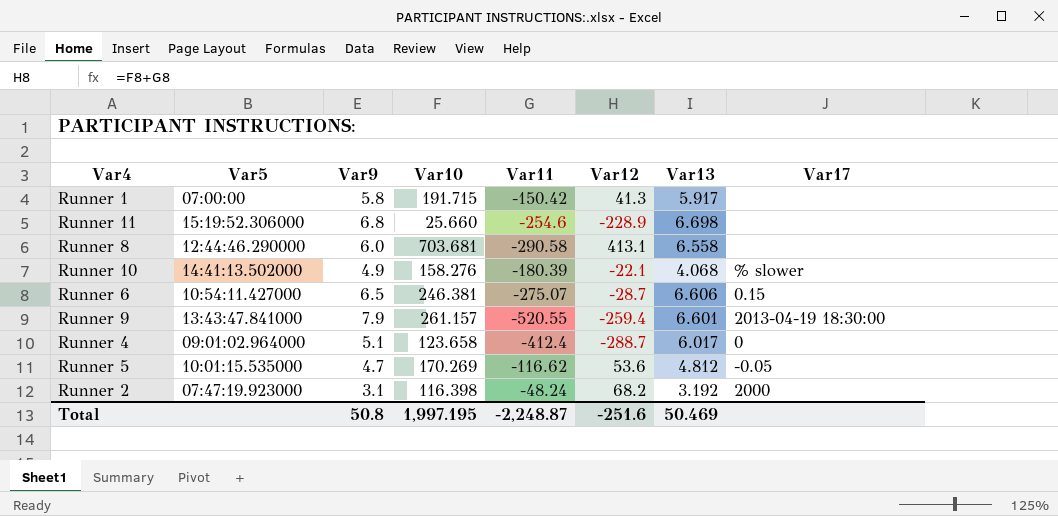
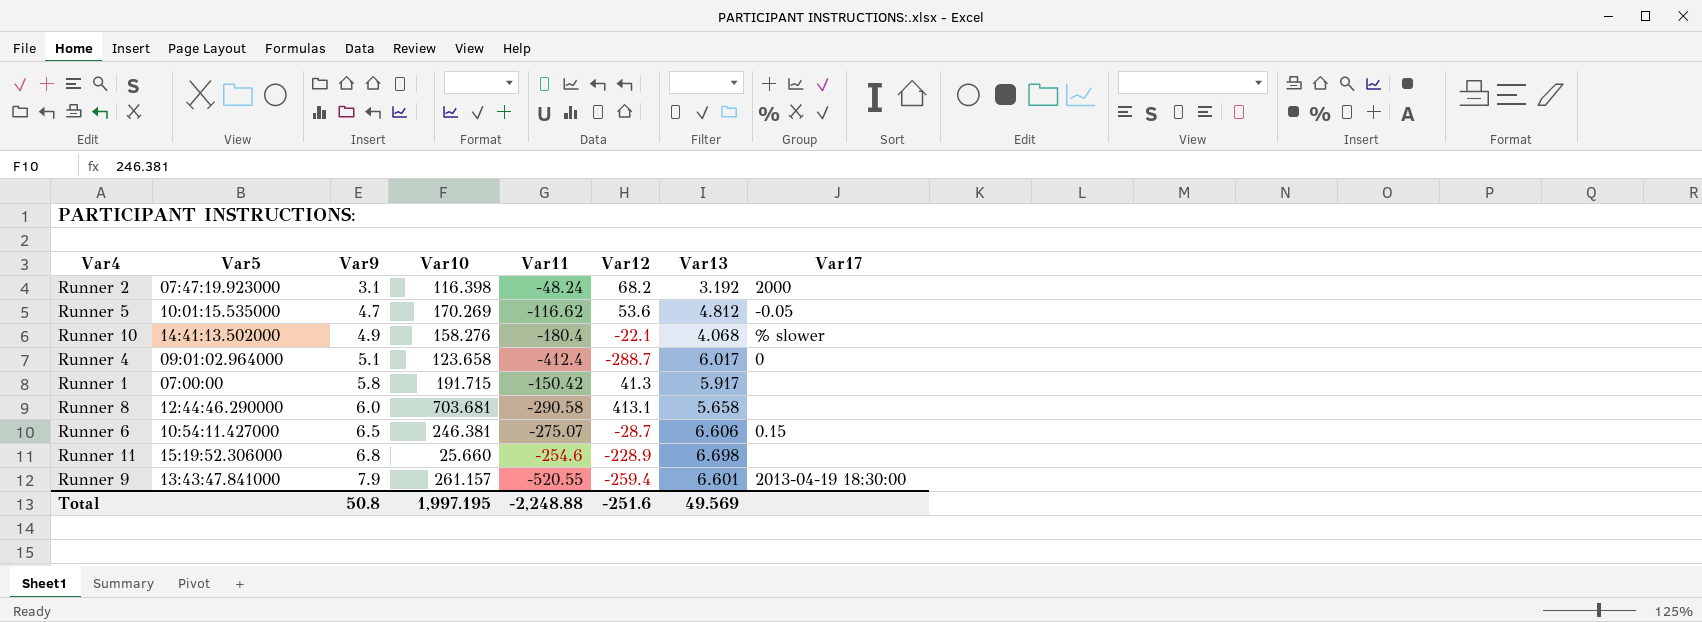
row order: none -> Var9 ascending
Runner 10 | Var11: -180.39 -> -180.4
Runner 8 | Var13: 6.558 -> 5.658
Total | Var11: -2,248.87 -> -2,248.88
Total | Var13: 50.469 -> 49.569

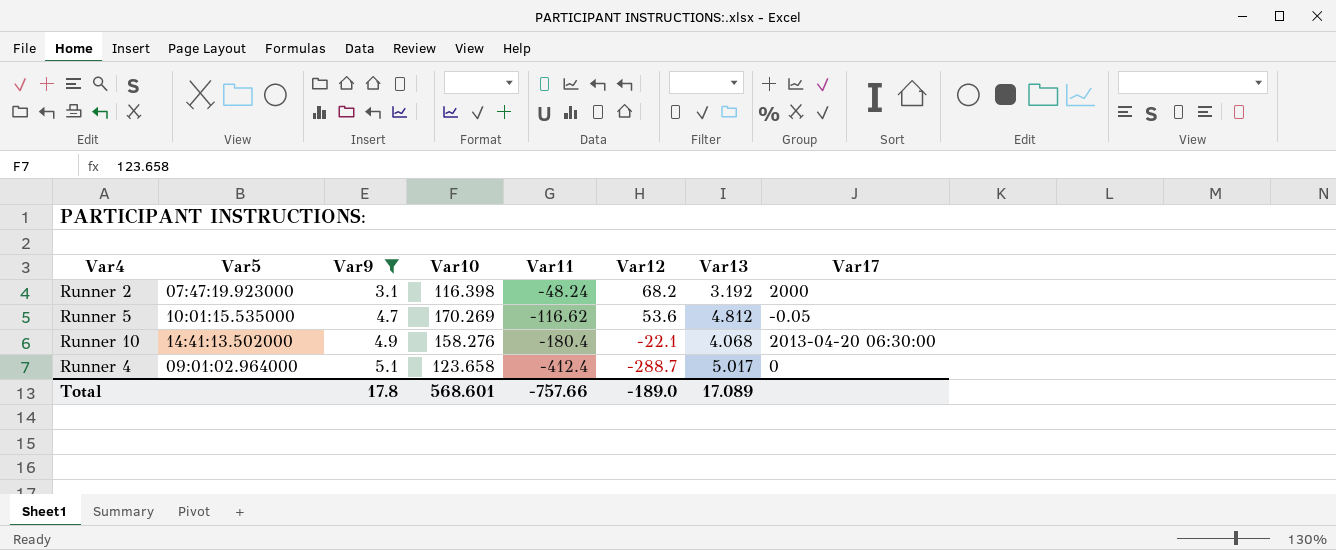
filter: none -> Var9 <= 5.1
Runner 10 | Var17: % slower -> 2013-04-20 06:30:00
Runner 4 | Var13: 6.017 -> 5.017
Total | Var9: 50.8 -> 17.8
Total | Var10: 1,997.195 -> 568.601
Total | Var11: -2,248.88 -> -757.66
Total | Var12: -251.6 -> -189.0
Total | Var13: 49.569 -> 17.089

